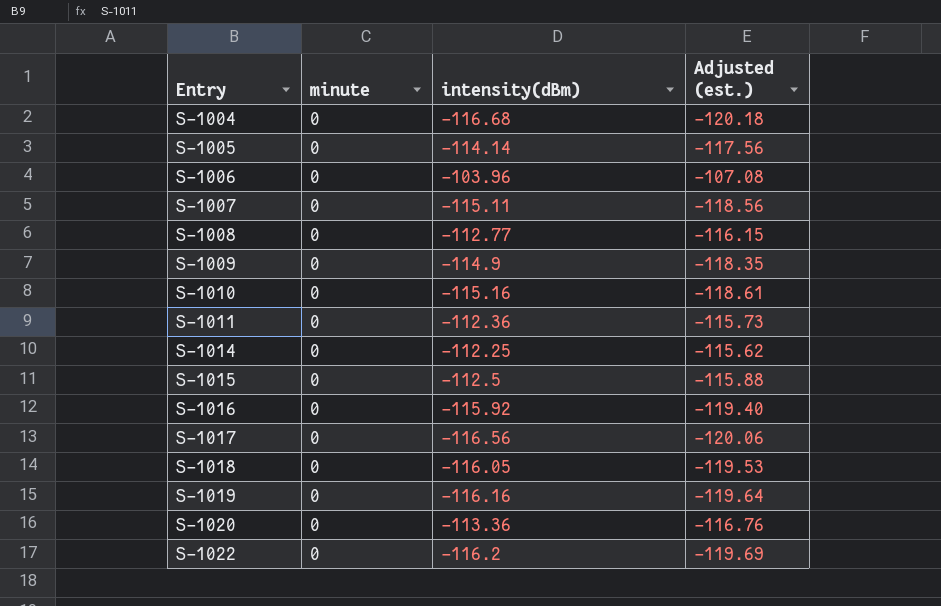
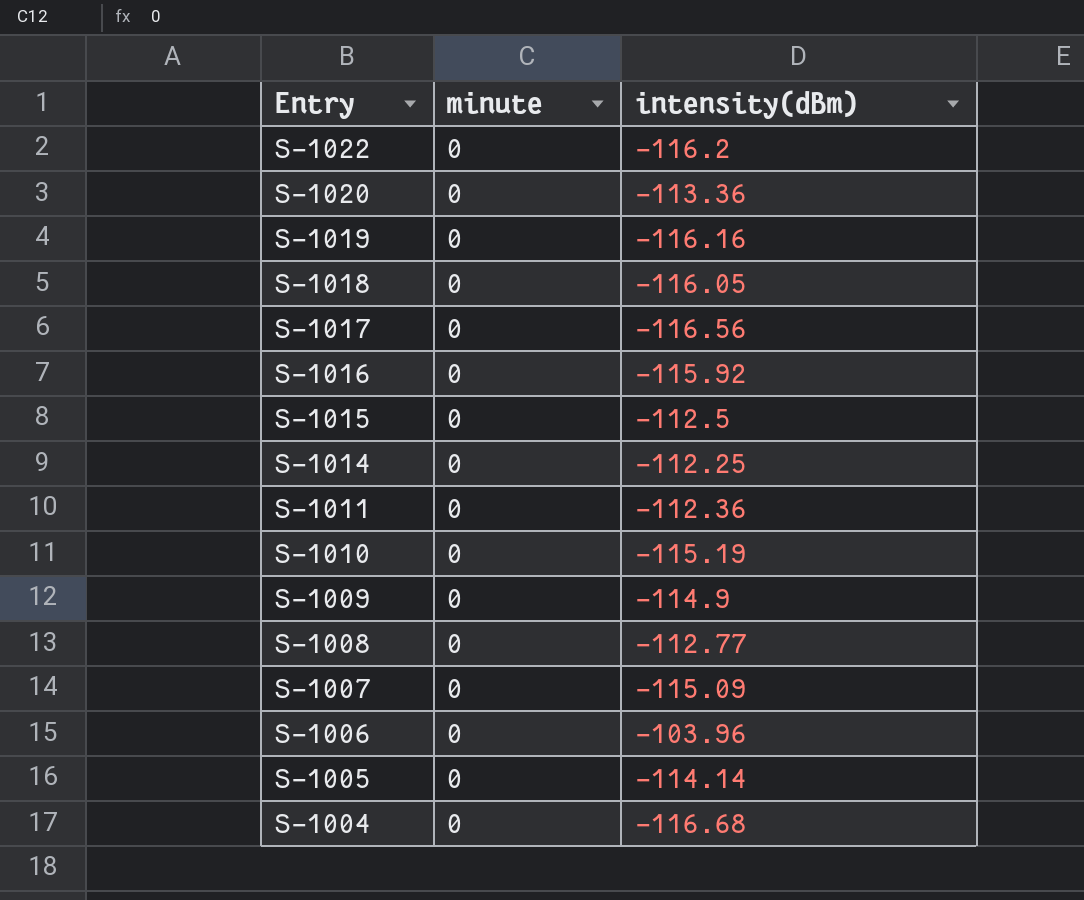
row order: Entry ascending -> Entry descending
column Adjusted (est.) | formula: [intensity(dBm)] * 1.03 -> none
S-1010 | intensity(dBm): -115.16 -> -115.19
S-1007 | intensity(dBm): -115.11 -> -115.09

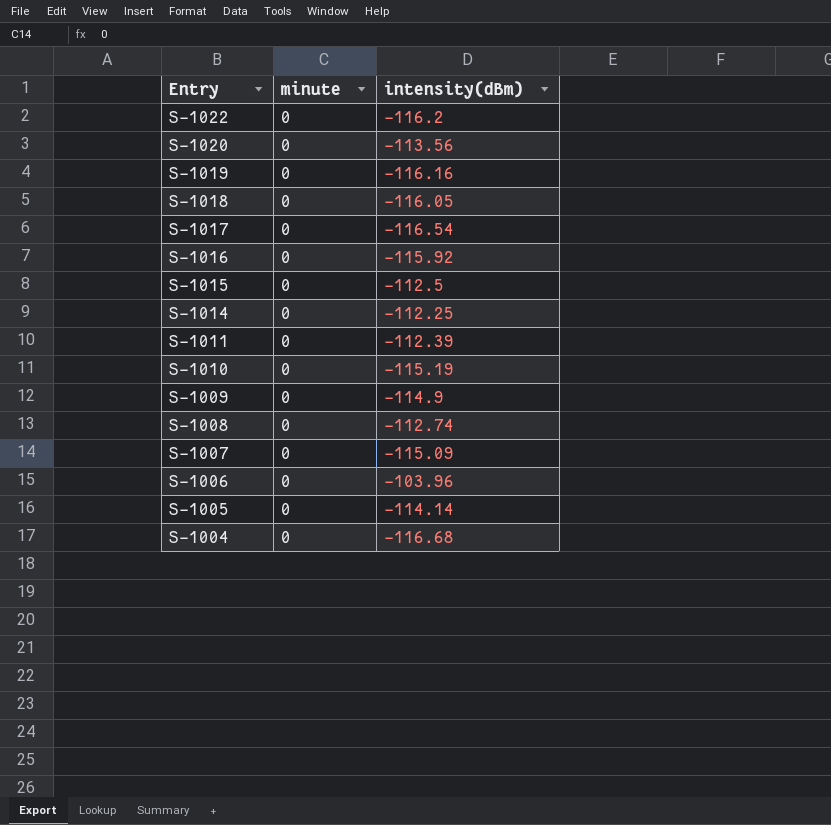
S-1020 | intensity(dBm): -113.36 -> -113.56
S-1017 | intensity(dBm): -116.56 -> -116.54
S-1011 | intensity(dBm): -112.36 -> -112.39
S-1008 | intensity(dBm): -112.77 -> -112.74

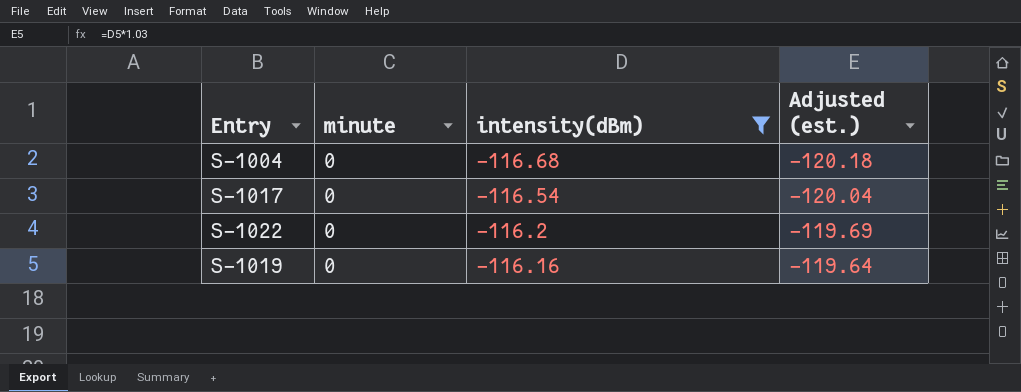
filter: none -> intensity(dBm) <= -116.16
row order: Entry descending -> intensity(dBm) ascending
column Adjusted (est.) | formula: none -> [intensity(dBm)] * 1.03

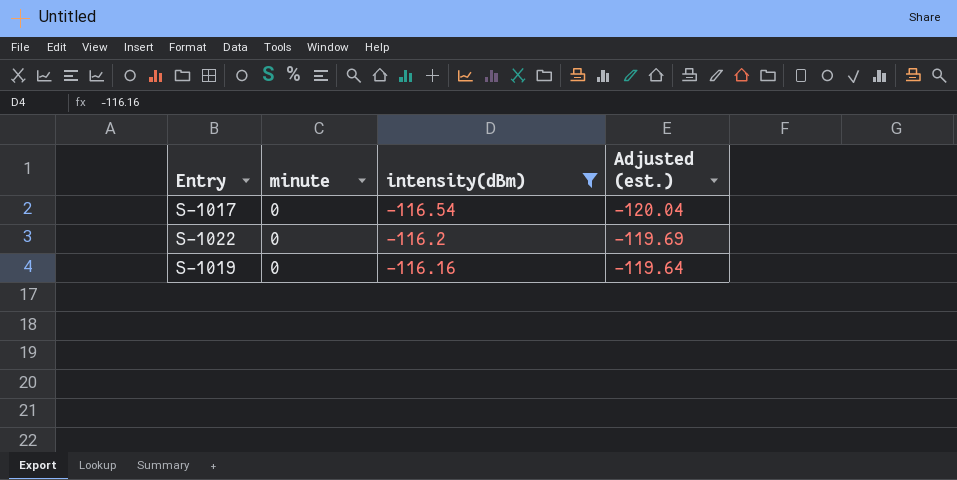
row S-1004: 0 | -116.68 | -120.18 -> none

